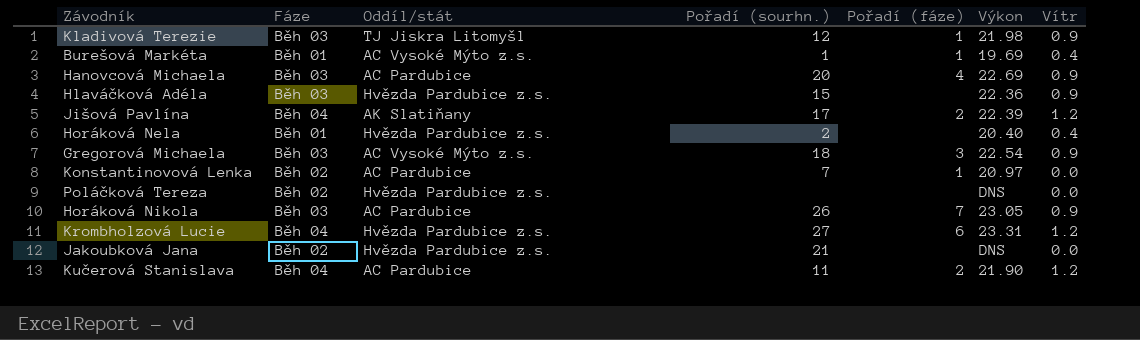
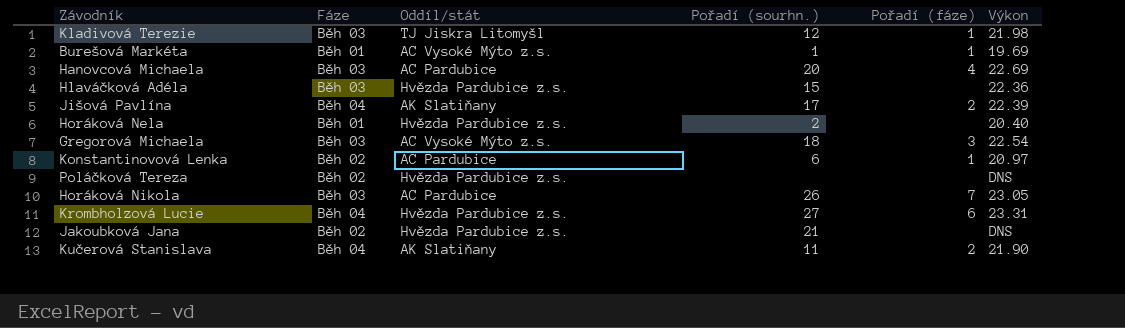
column Vítr | position: 7 -> none
Konstantinovová Lenka | Pořadí (sourhn.): 7 -> 6
Kučerová Stanislava | Oddíl/stát: AC Pardubice -> AK Slatiňany

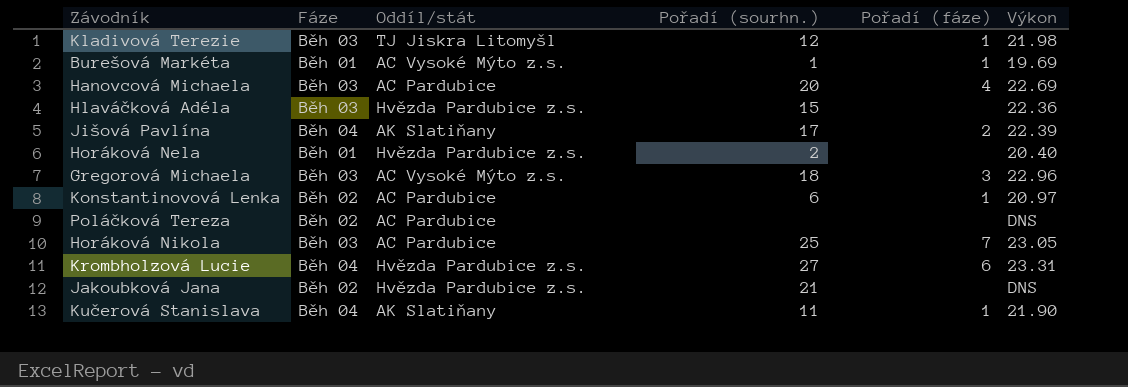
Gregorová Michaela | Výkon: 22.54 -> 22.96
Poláčková Tereza | Oddíl/stát: Hvězda Pardubice z.s. -> AC Pardubice
Horáková Nikola | Pořadí (sourhn.): 26 -> 25
Kučerová Stanislava | Pořadí (fáze): 2 -> 1

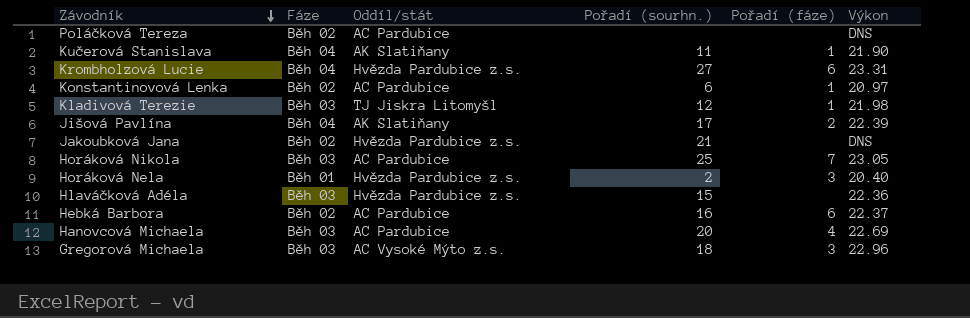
row order: none -> Závodník descending
row Burešová Markéta: Běh 01 | AC Vysoké Mýto z.s. | 1 | 1 | 19.69 -> none
Horáková Nela | Pořadí (fáze): none -> 3
row Hebká Barbora: none -> Běh 02 | AC Pardubice | 16 | 6 | 22.37

